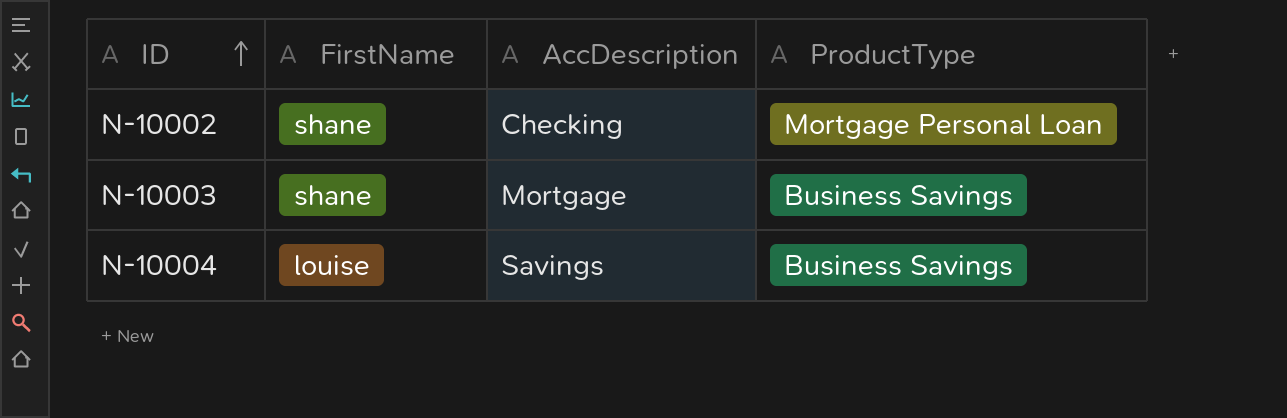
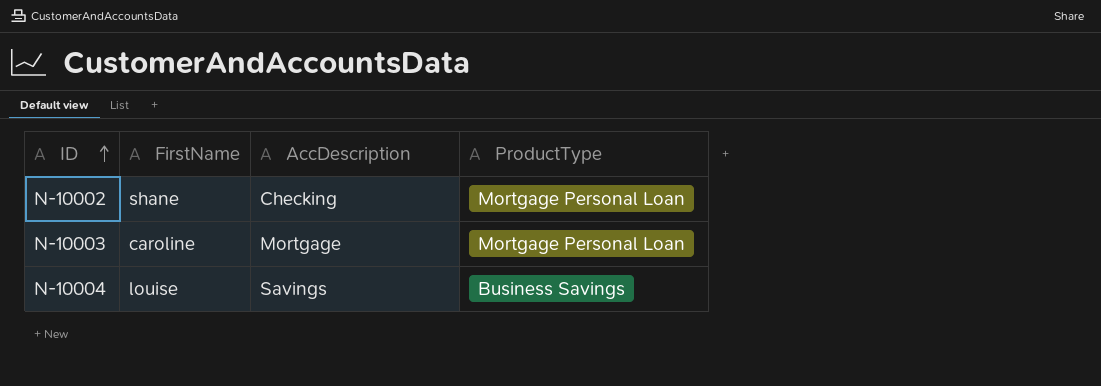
N-10003 | FirstName: shane -> caroline
N-10003 | ProductType: Business Savings -> Mortgage Personal Loan

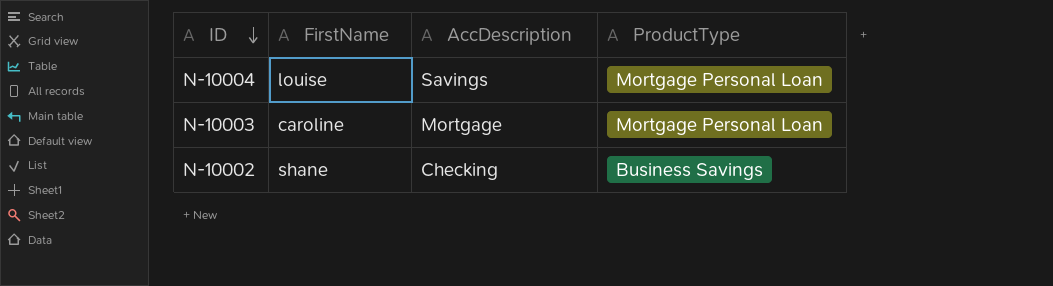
row order: ID ascending -> ID descending
N-10004 | ProductType: Business Savings -> Mortgage Personal Loan
N-10002 | ProductType: Mortgage Personal Loan -> Business Savings

